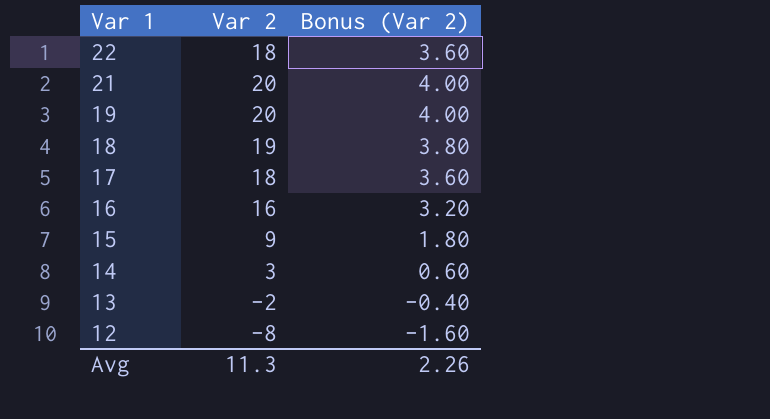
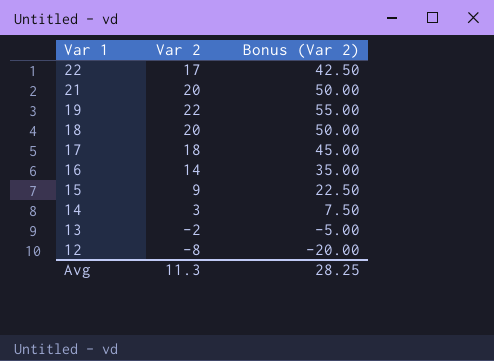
column Bonus (Var 2) | formula: [Var 2] * 0.2 -> [Var 2] * 2.5
22 | Var 2: 18 -> 17
19 | Var 2: 20 -> 22
18 | Var 2: 19 -> 20
16 | Var 2: 16 -> 14
Avg | Bonus (Var 2): 2.26 -> 28.25

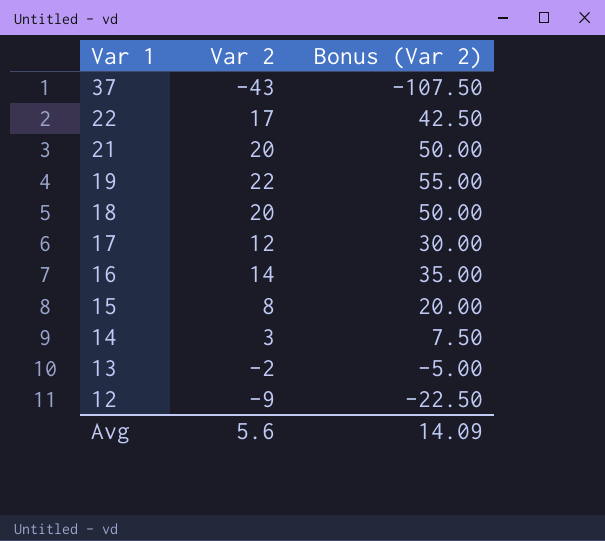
row 37: none -> -43 | -107.50
17 | Var 2: 18 -> 12
17 | Bonus (Var 2): 45.00 -> 30.00
15 | Var 2: 9 -> 8
15 | Bonus (Var 2): 22.50 -> 20.00
12 | Var 2: -8 -> -9
12 | Bonus (Var 2): -20.00 -> -22.50
Avg | Var 2: 11.3 -> 5.6
Avg | Bonus (Var 2): 28.25 -> 14.09

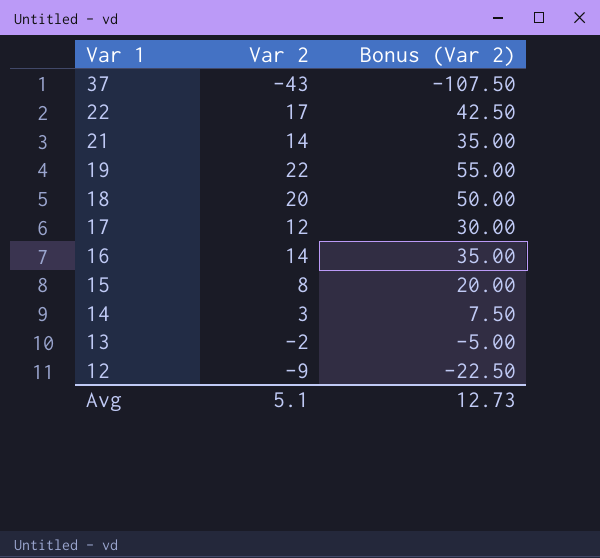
21 | Var 2: 20 -> 14
21 | Bonus (Var 2): 50.00 -> 35.00
Avg | Var 2: 5.6 -> 5.1
Avg | Bonus (Var 2): 14.09 -> 12.73

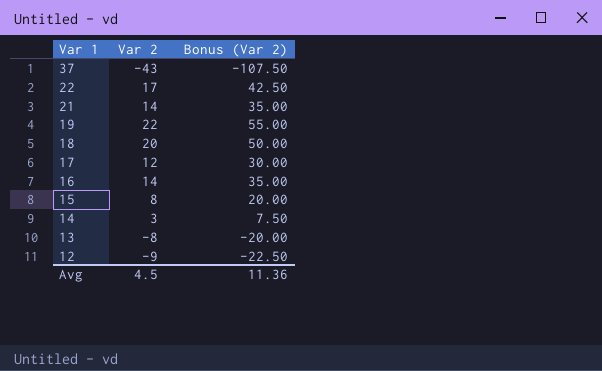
13 | Var 2: -2 -> -8
13 | Bonus (Var 2): -5.00 -> -20.00
Avg | Var 2: 5.1 -> 4.5
Avg | Bonus (Var 2): 12.73 -> 11.36

